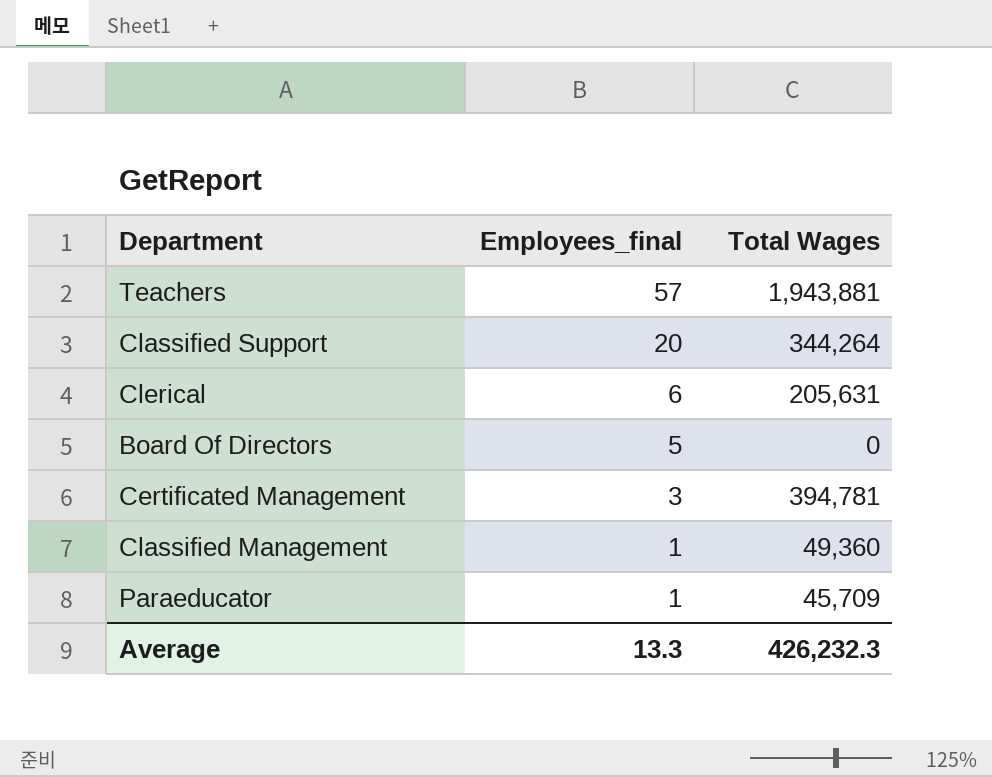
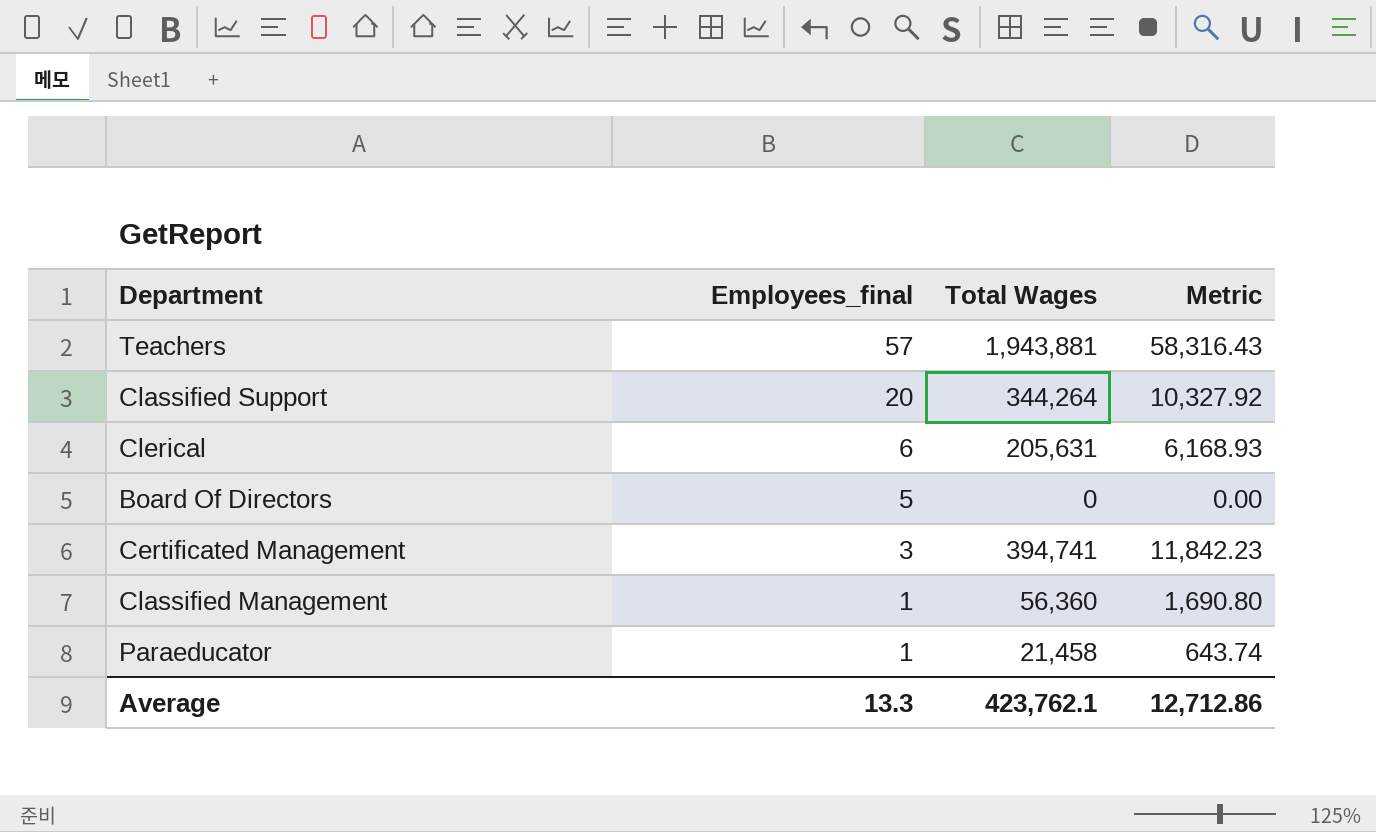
column Metric | formula: none -> [Total Wages] * 0.03
Certificated Management | Total Wages: 394,781 -> 394,741
Classified Management | Total Wages: 49,360 -> 56,360
Paraeducator | Total Wages: 45,709 -> 21,458
Average | Total Wages: 426,232.3 -> 423,762.1

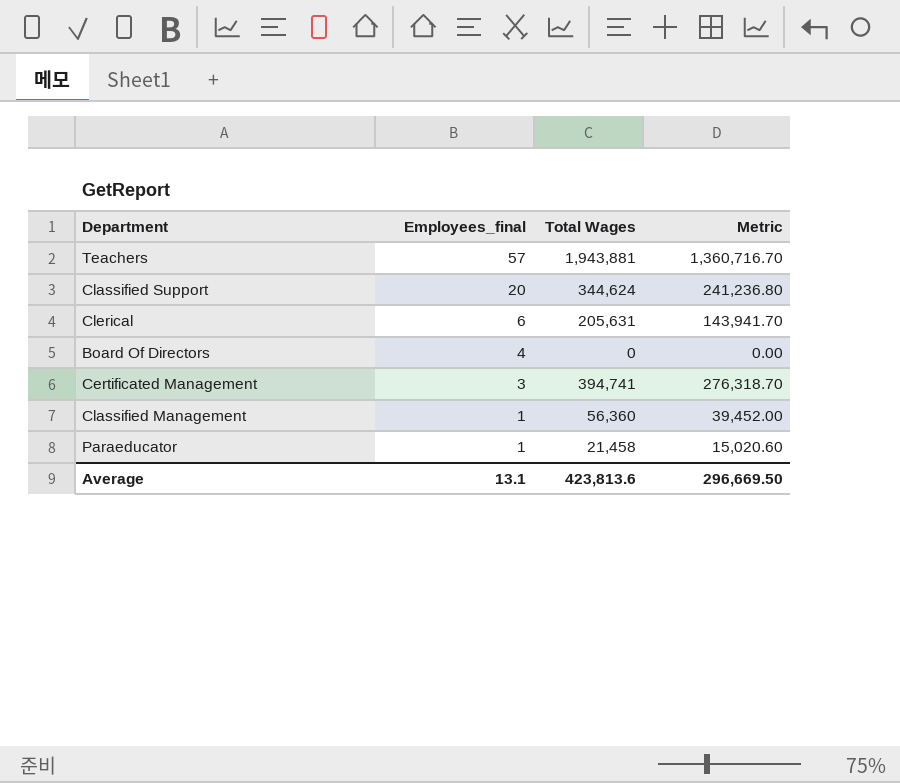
column Metric | formula: [Total Wages] * 0.03 -> [Total Wages] * 0.7
Classified Support | Total Wages: 344,264 -> 344,624
Board Of Directors | Employees_final: 5 -> 4
Average | Employees_final: 13.3 -> 13.1
Average | Total Wages: 423,762.1 -> 423,813.6
Average | Metric: 12,712.86 -> 296,669.50

